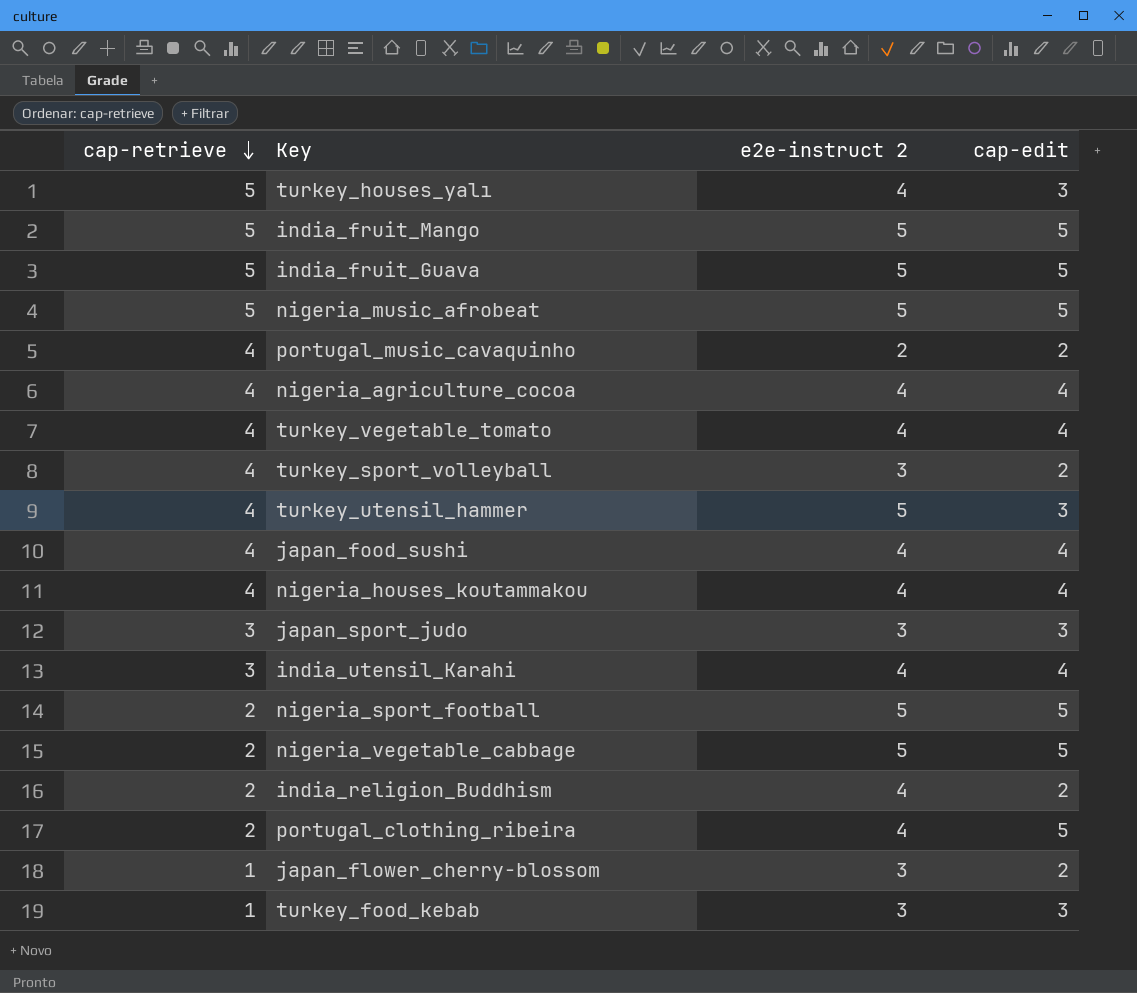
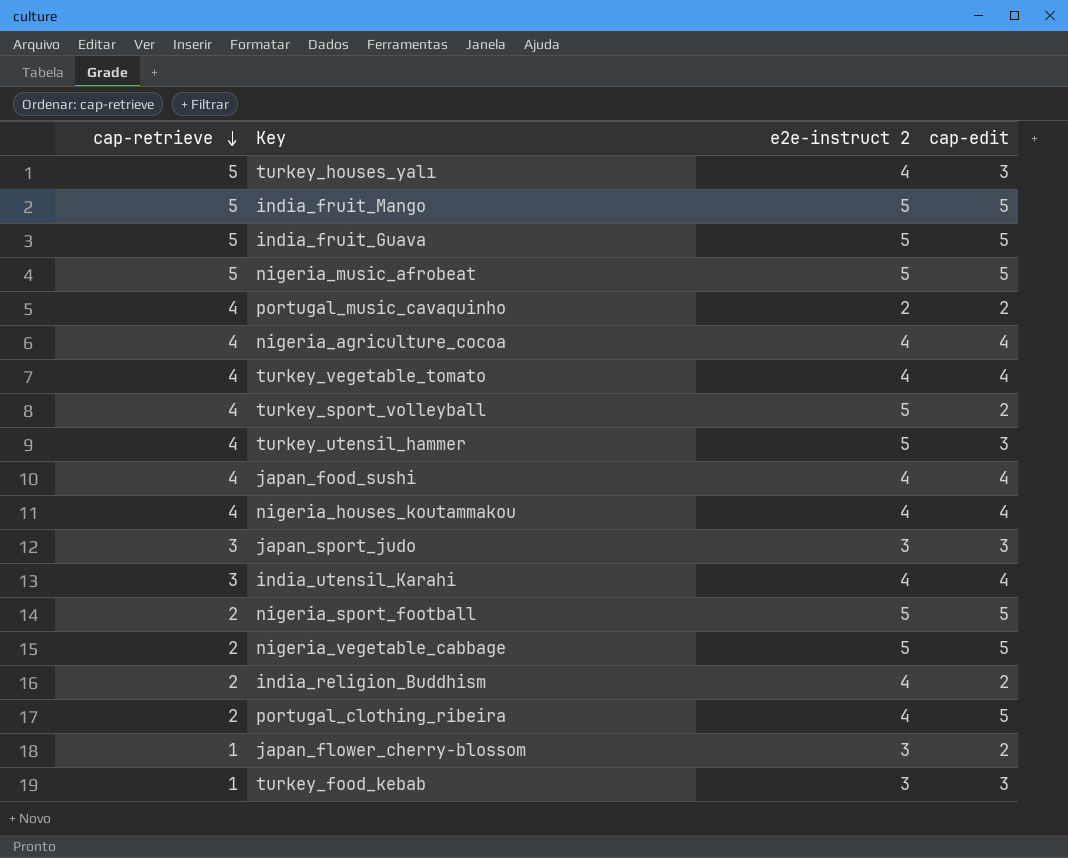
turkey_sport_volleyball | e2e-instruct 2: 3 -> 5

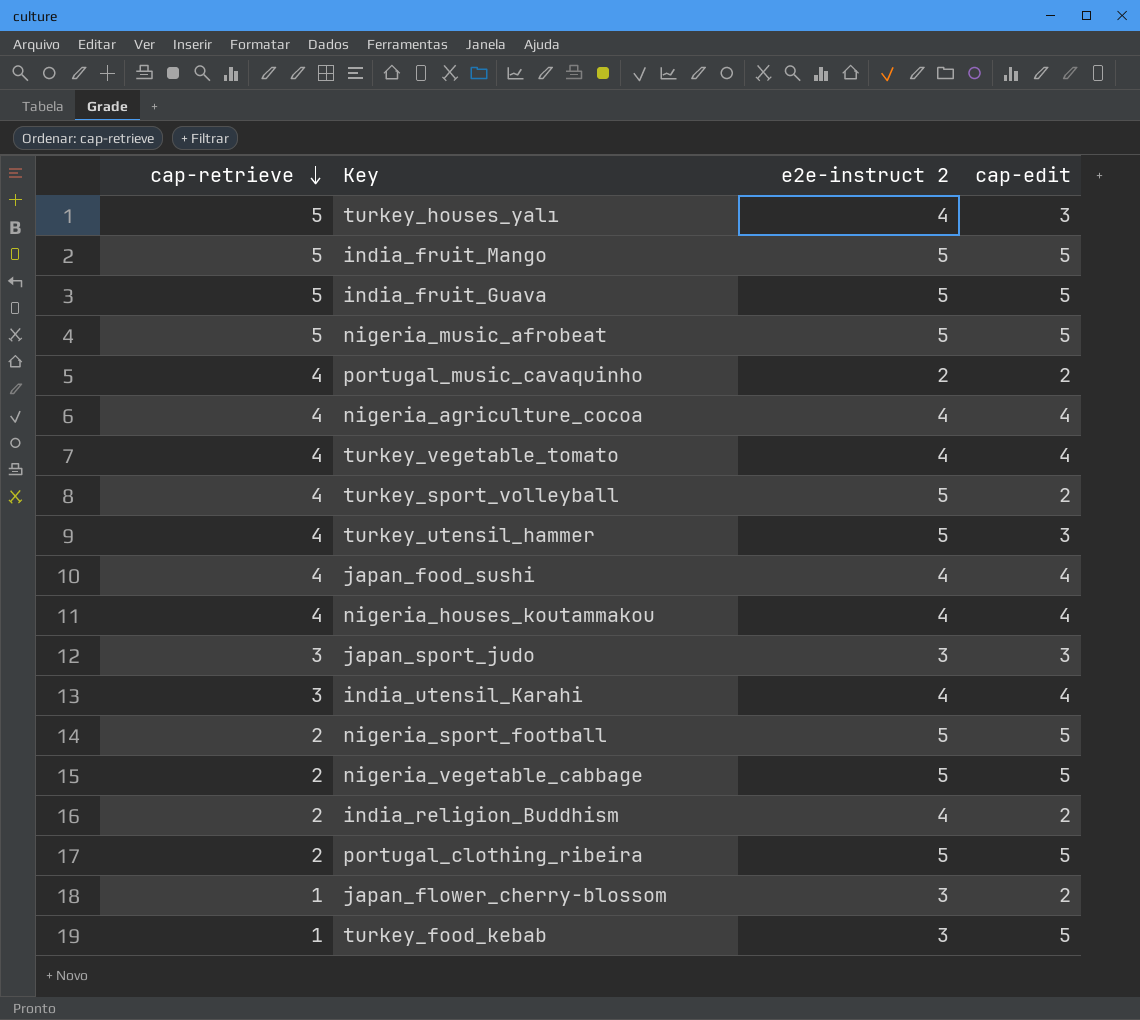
portugal_clothing_ribeira | e2e-instruct 2: 4 -> 5
turkey_food_kebab | cap-edit: 3 -> 5

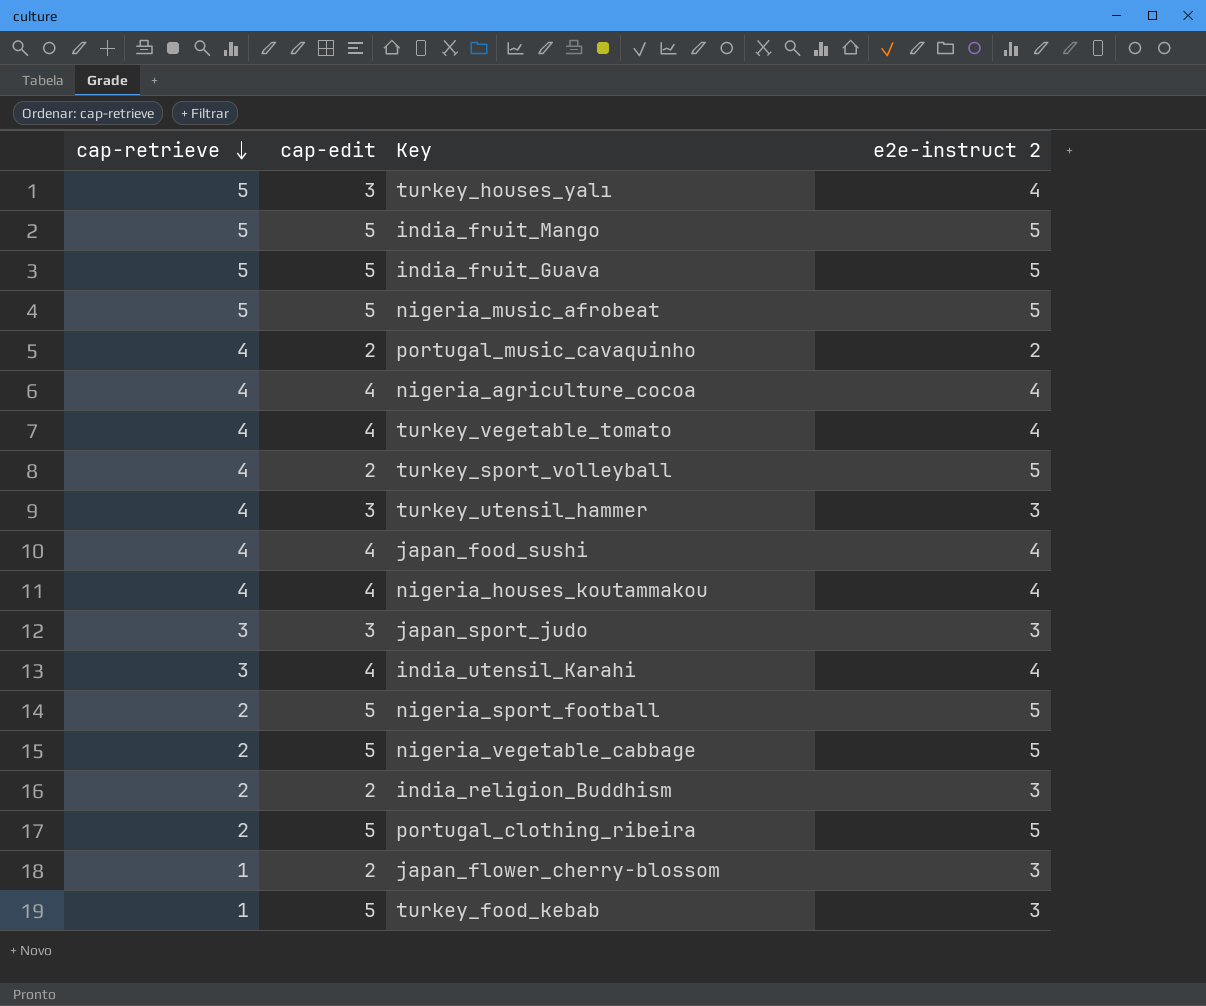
column cap-edit | position: 4 -> 2
turkey_utensil_hammer | e2e-instruct 2: 5 -> 3
india_religion_Buddhism | e2e-instruct 2: 4 -> 3

